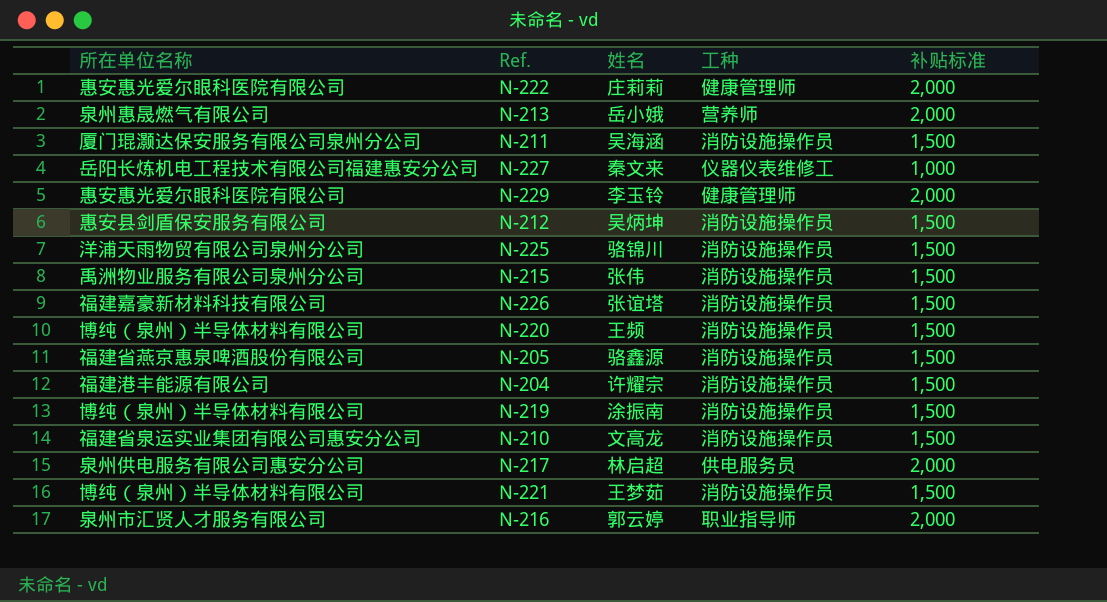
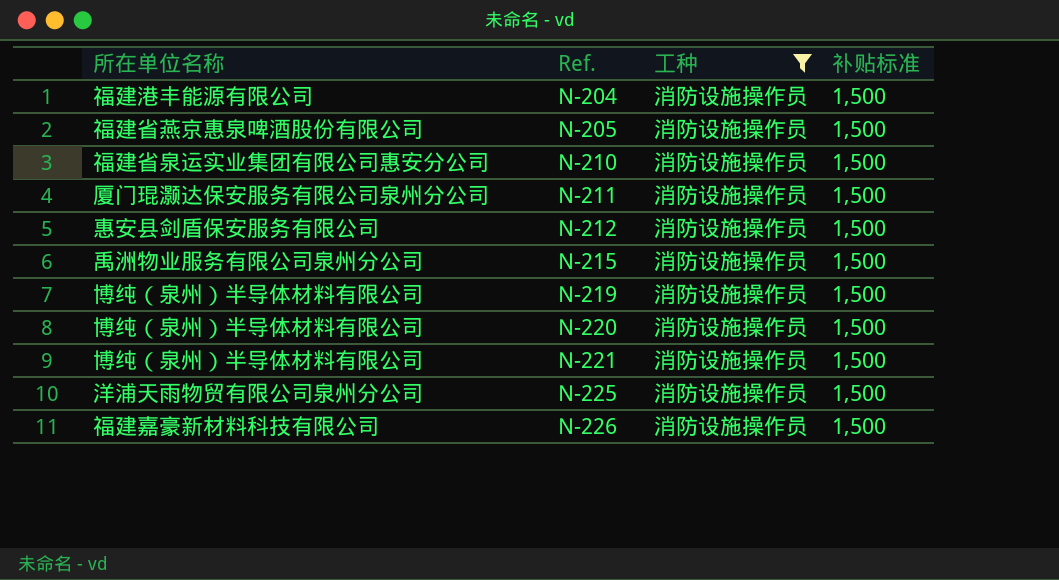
filter: none -> 工种 = 消防设施操作员
row order: none -> Ref. ascending
column 姓名 | position: 3 -> none

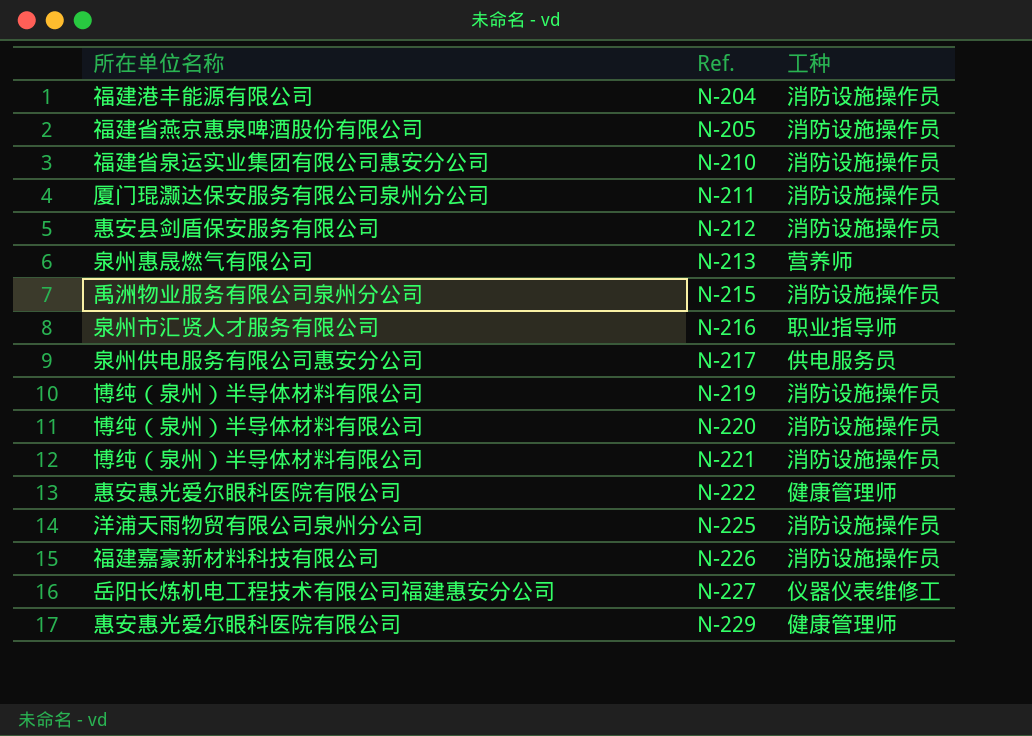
filter: 工种 = 消防设施操作员 -> none
column 补贴标准 | position: 4 -> none

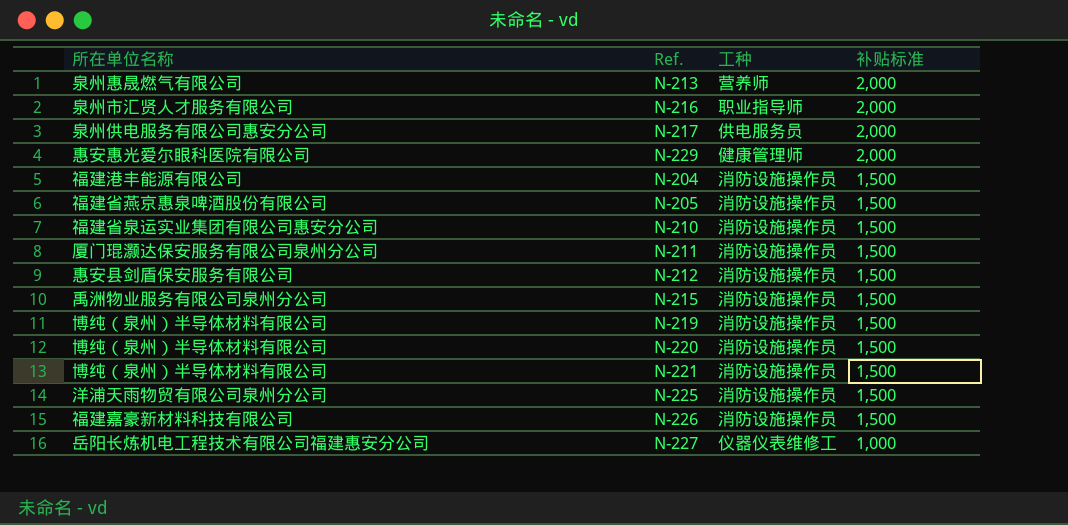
row order: Ref. ascending -> 补贴标准 descending
column 补贴标准 | position: none -> 4
row N-222: 惠安惠光爱尔眼科医院有限公司 | 健康管理师 -> none

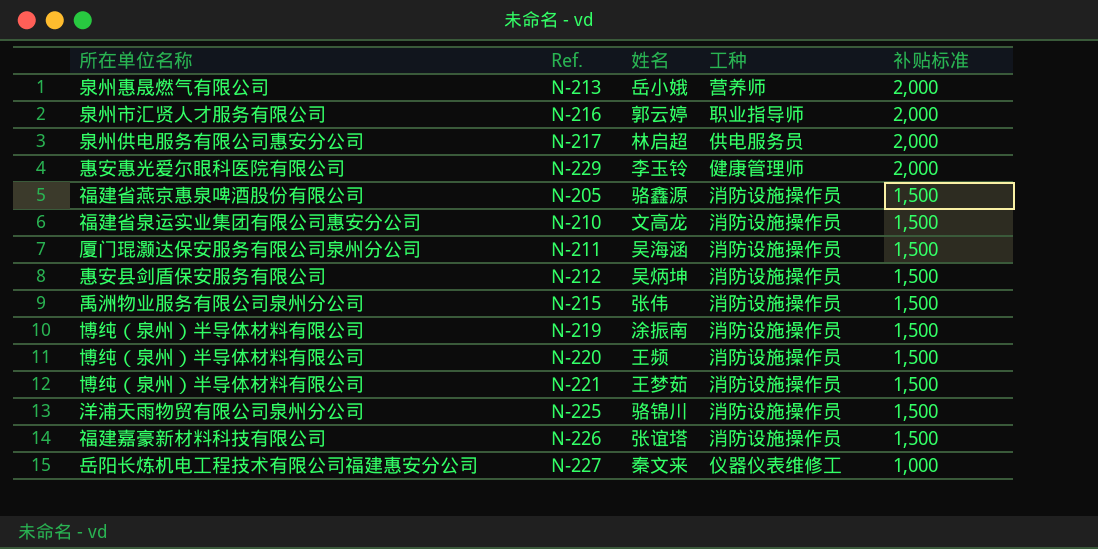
column 姓名 | position: none -> 3
row N-204: 福建港丰能源有限公司 | 消防设施操作员 | 1,500 -> none

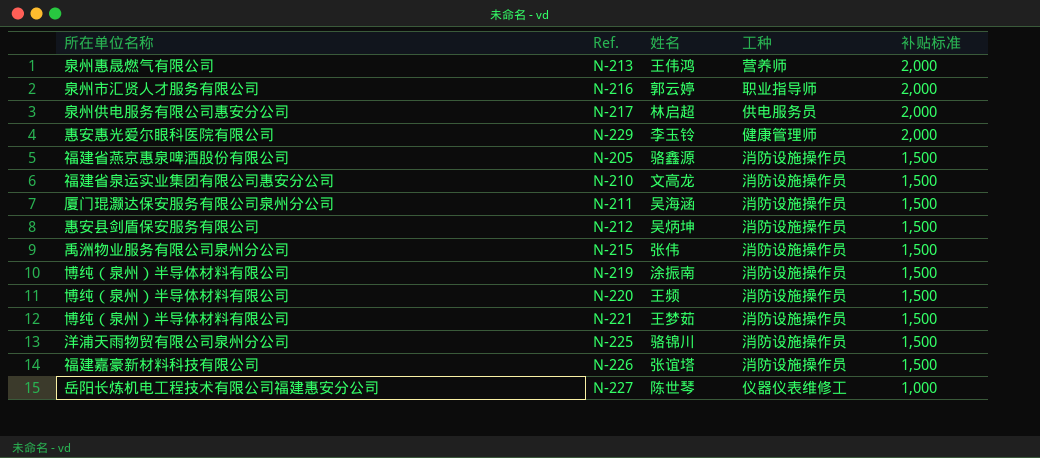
N-213 | 姓名: 岳小娥 -> 王伟鸿
N-227 | 姓名: 秦文来 -> 陈世琴

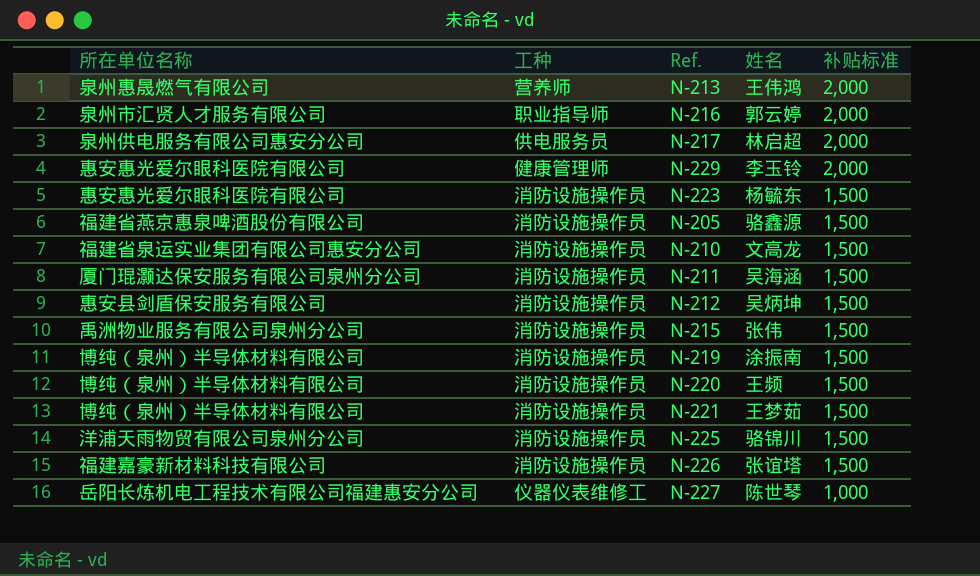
column 工种 | position: 4 -> 2
row N-223: none -> 惠安惠光爱尔眼科医院有限公司 | 消防设施操作员 | 杨毓东 | 1,500

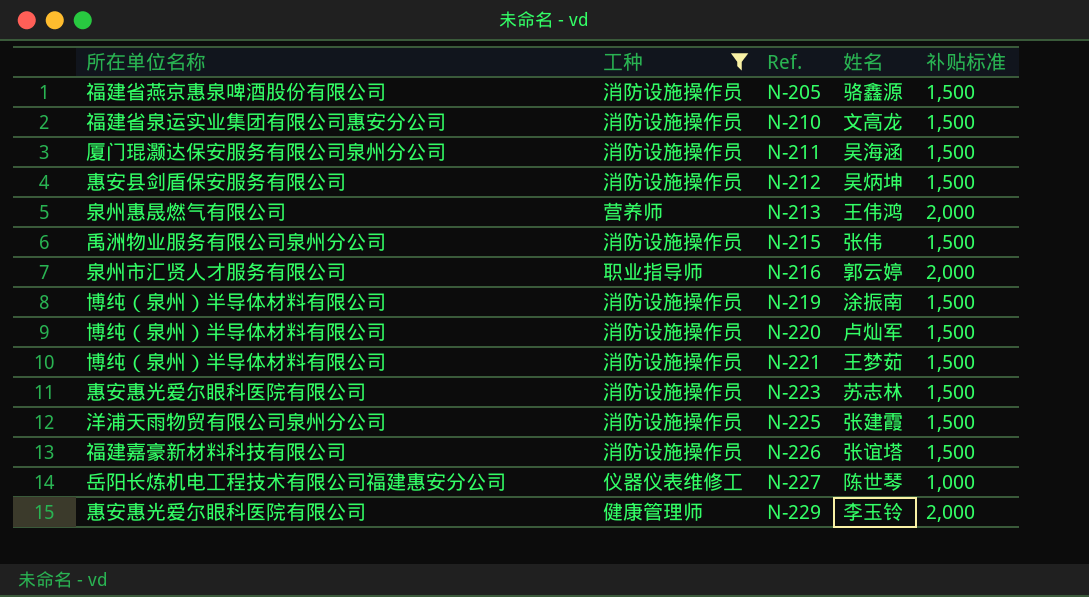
filter: none -> 工种 != 供电服务员
row order: 补贴标准 descending -> Ref. ascending
N-220 | 姓名: 王频 -> 卢灿军
N-223 | 姓名: 杨毓东 -> 苏志林
N-225 | 姓名: 骆锦川 -> 张建霞

